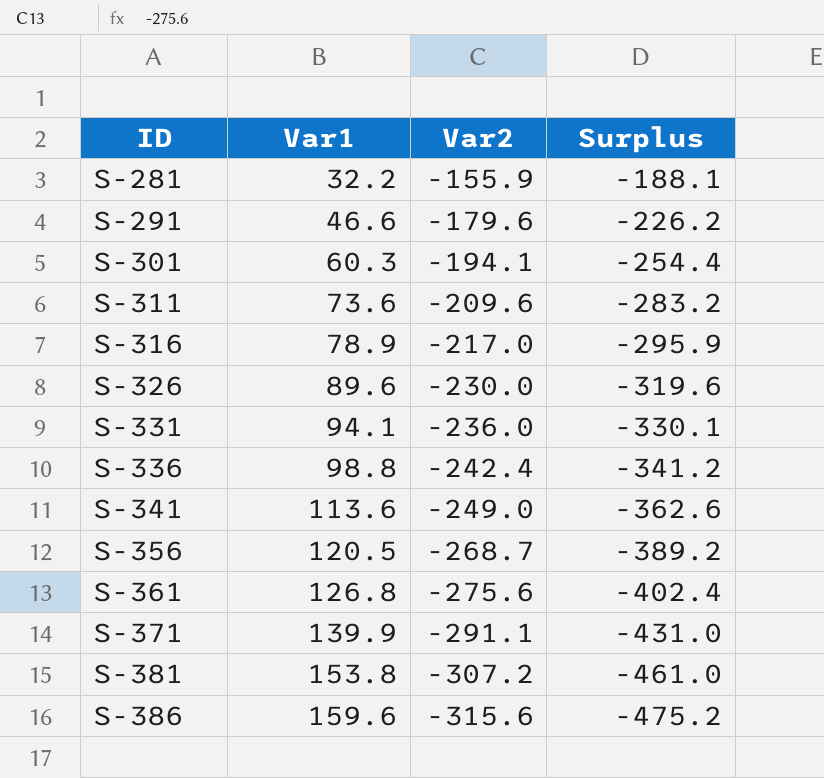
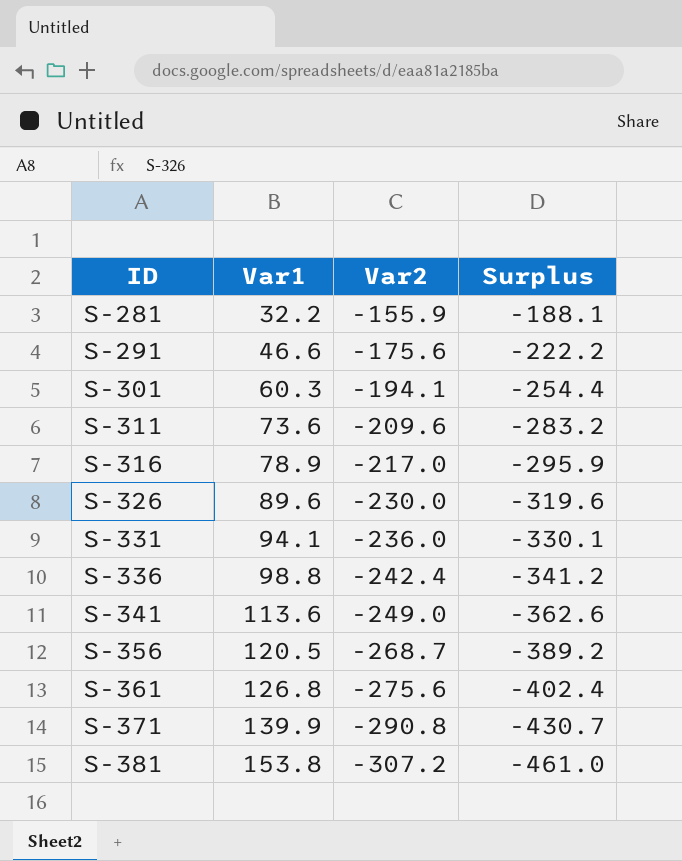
row S-386: 159.6 | -315.6 | -475.2 -> none
S-291 | Var2: -179.6 -> -175.6
S-291 | Surplus: -226.2 -> -222.2
S-371 | Var2: -291.1 -> -290.8
S-371 | Surplus: -431.0 -> -430.7

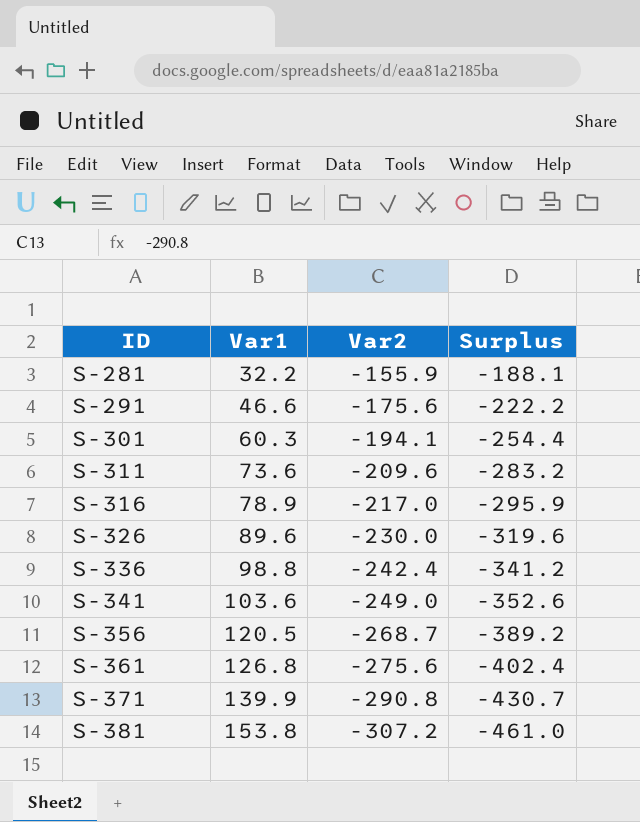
row S-331: 94.1 | -236.0 | -330.1 -> none
S-341 | Var1: 113.6 -> 103.6
S-341 | Surplus: -362.6 -> -352.6

